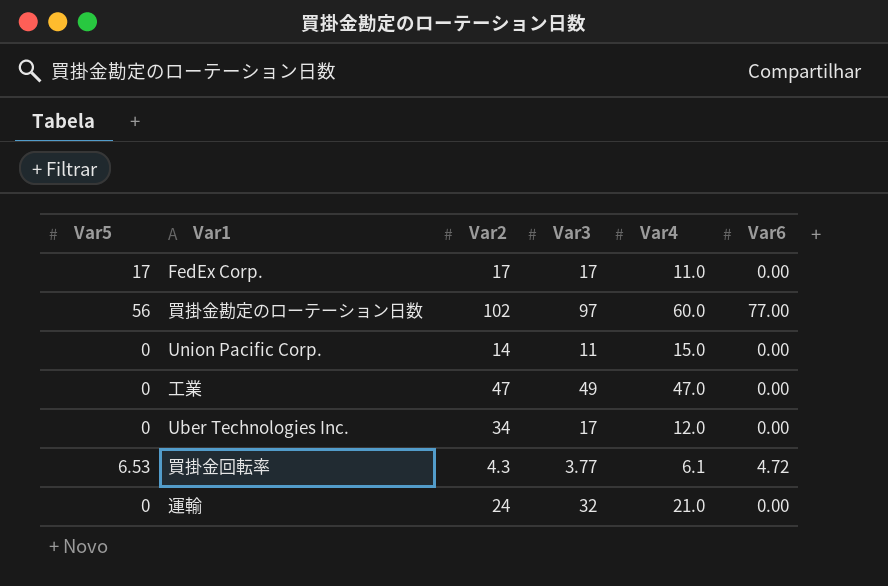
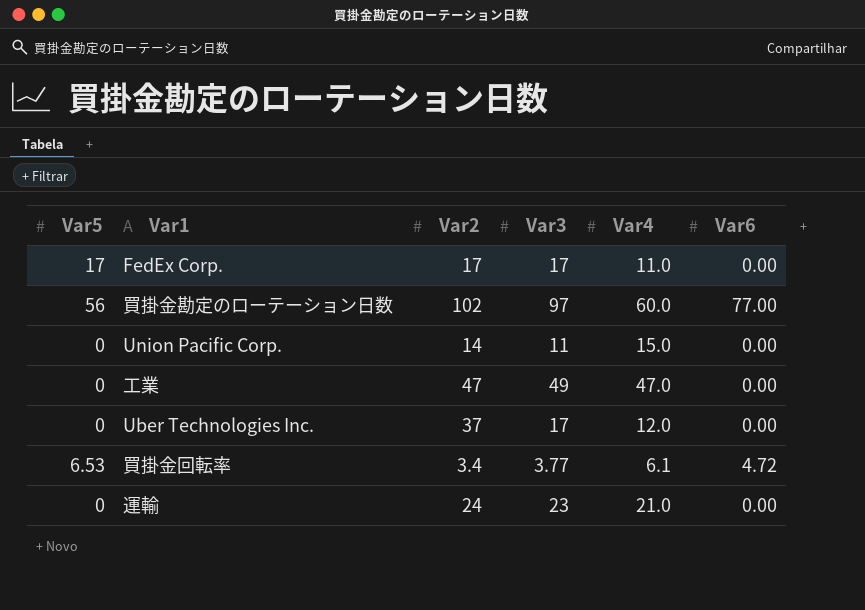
Uber Technologies Inc. | Var2: 34 -> 37
買掛金回転率 | Var2: 4.3 -> 3.4
運輸 | Var3: 32 -> 23

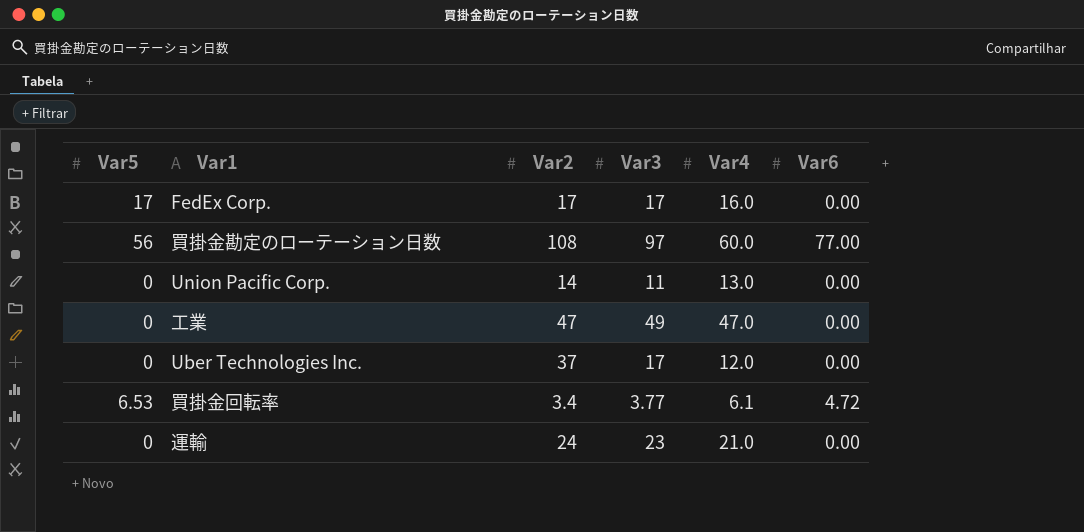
FedEx Corp. | Var4: 11.0 -> 16.0
買掛金勘定のローテーション日数 | Var2: 102 -> 108
Union Pacific Corp. | Var4: 15.0 -> 13.0

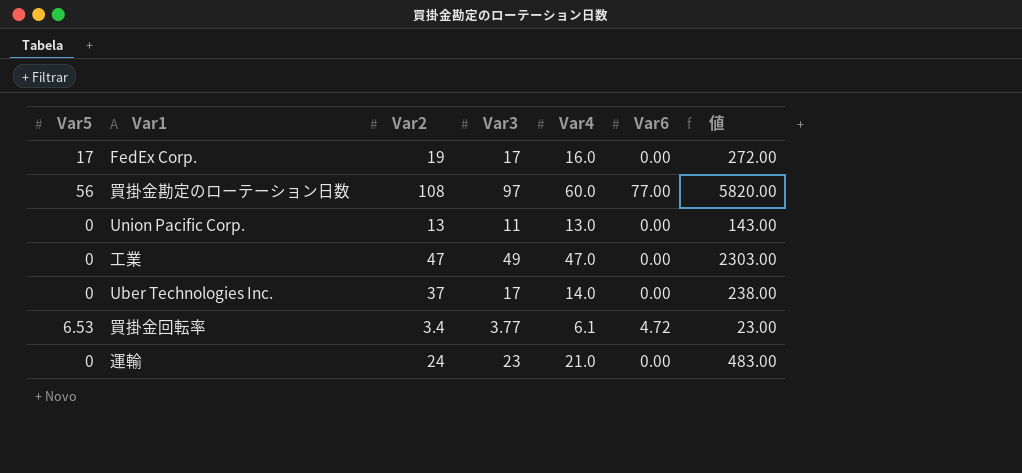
column 値 | formula: none -> [Var3] * [Var4]
FedEx Corp. | Var2: 17 -> 19
Union Pacific Corp. | Var2: 14 -> 13
Uber Technologies Inc. | Var4: 12.0 -> 14.0

